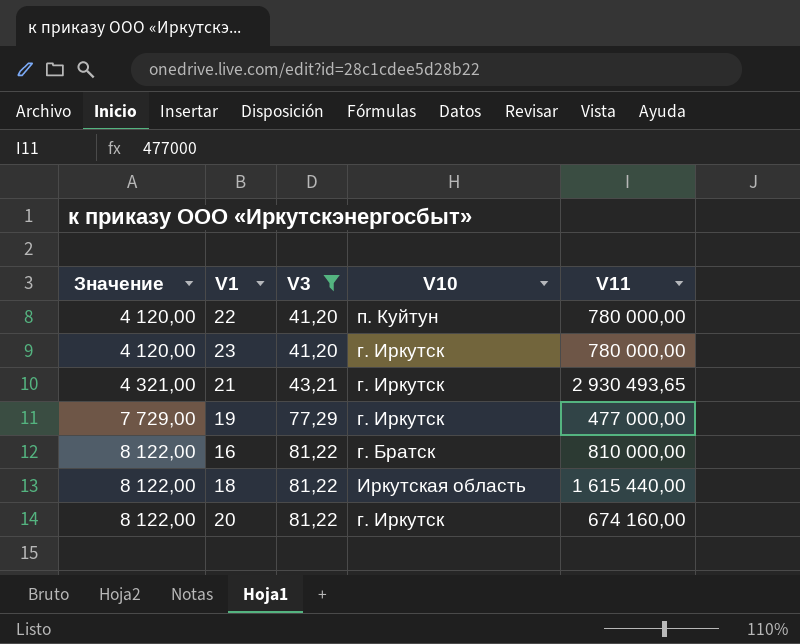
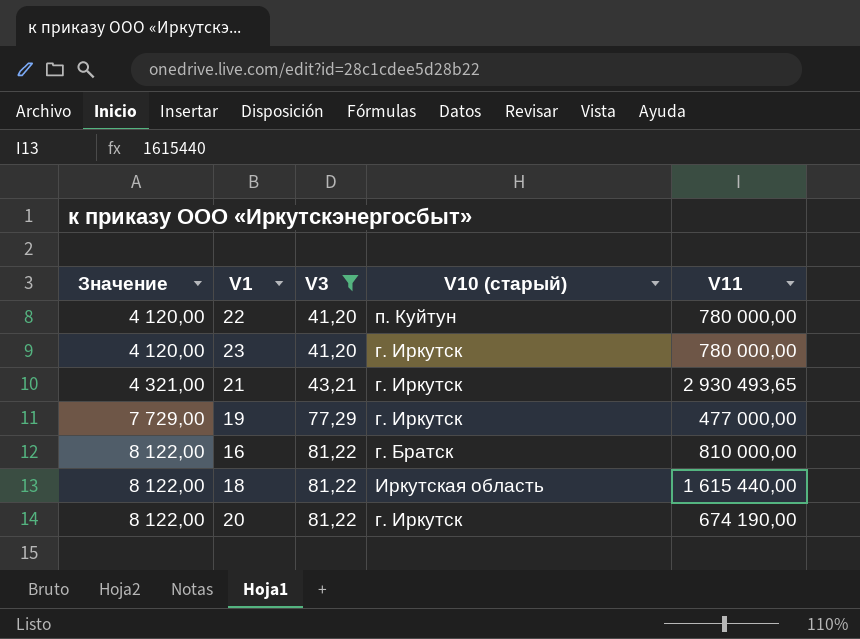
column name: V10 -> V10 (старый)
20 | V11: 674 160,00 -> 674 190,00

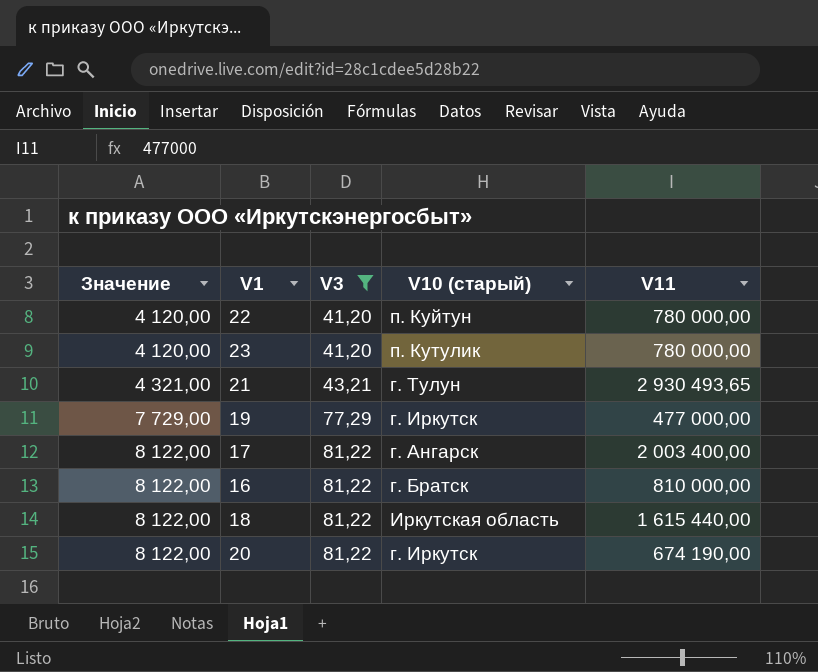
23 | V10 (старый): г. Иркутск -> п. Кутулик
21 | V10 (старый): г. Иркутск -> г. Тулун
row 17: none -> 8 122,00 | 81,22 | г. Ангарск | 2 003 400,00

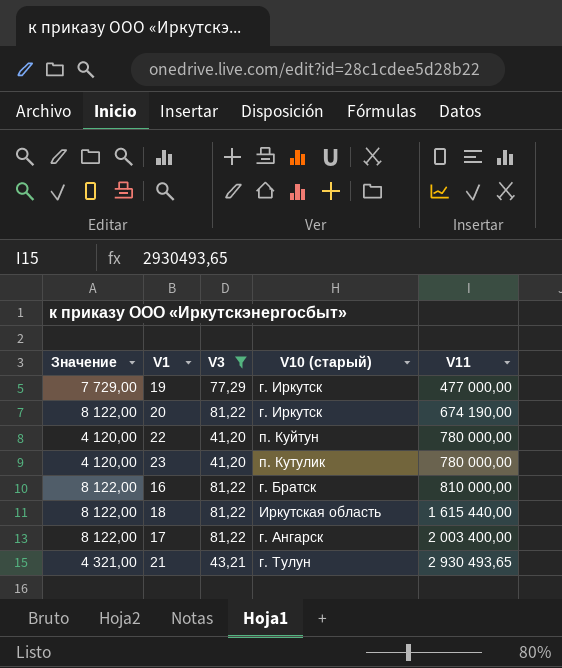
row order: Значение ascending -> V11 ascending

